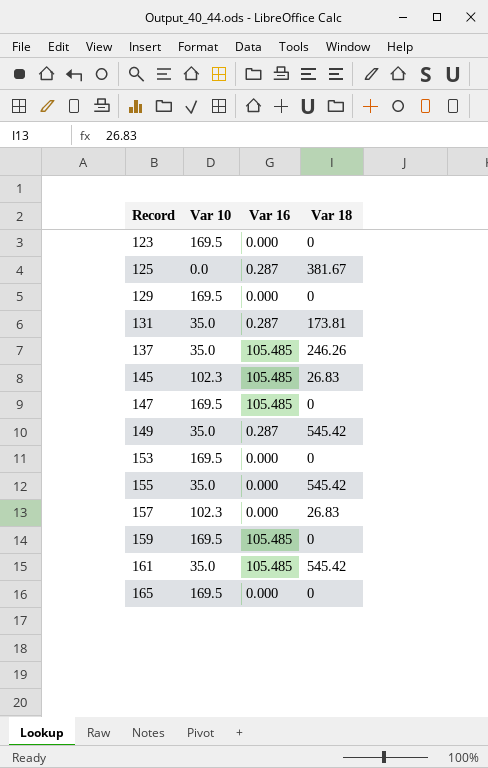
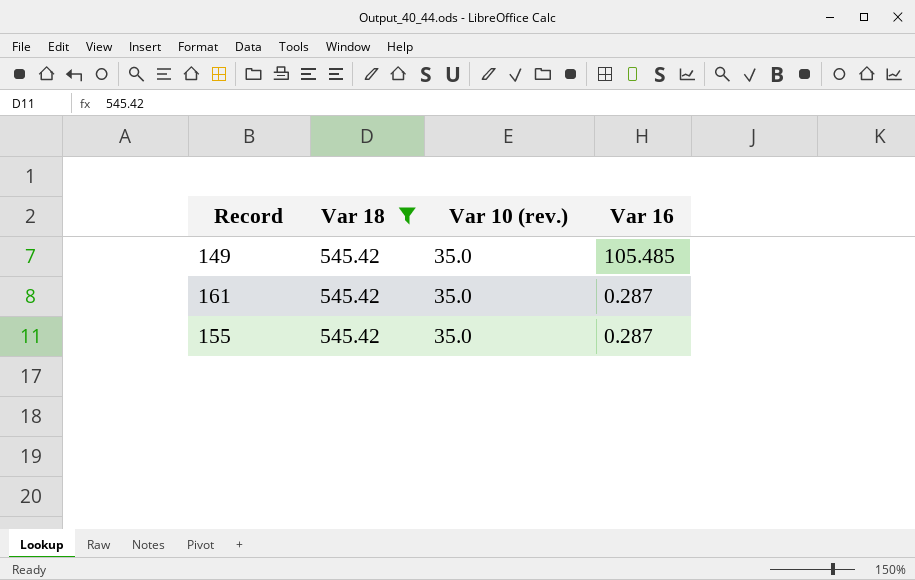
filter: none -> Var 18 = 545.42
row order: Record ascending -> Var 16 descending
column Var 18 | position: 4 -> 2
column name: Var 10 -> Var 10 (rev.)
149 | Var 16: 0.287 -> 105.485
161 | Var 16: 105.485 -> 0.287
155 | Var 16: 0.000 -> 0.287

